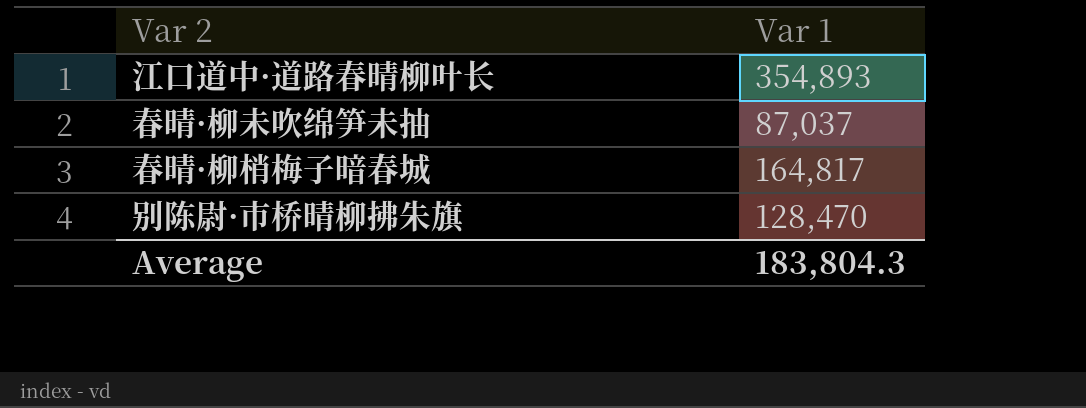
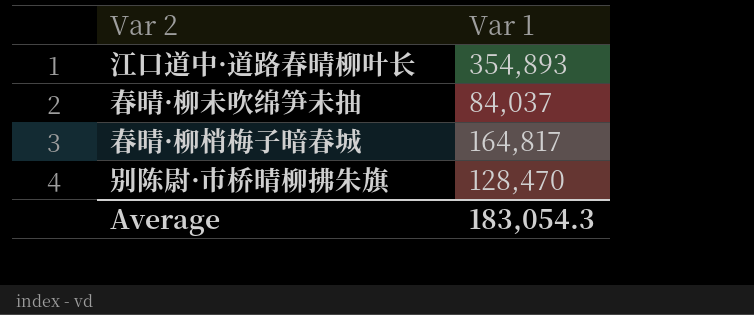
春晴·柳未吹绵笋未抽 | Var 1: 87,037 -> 84,037
Average | Var 1: 183,804.3 -> 183,054.3

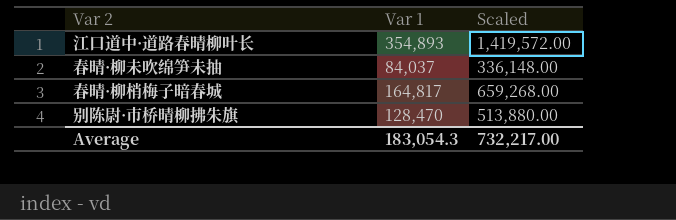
column Scaled | formula: none -> [Var 1] * 4

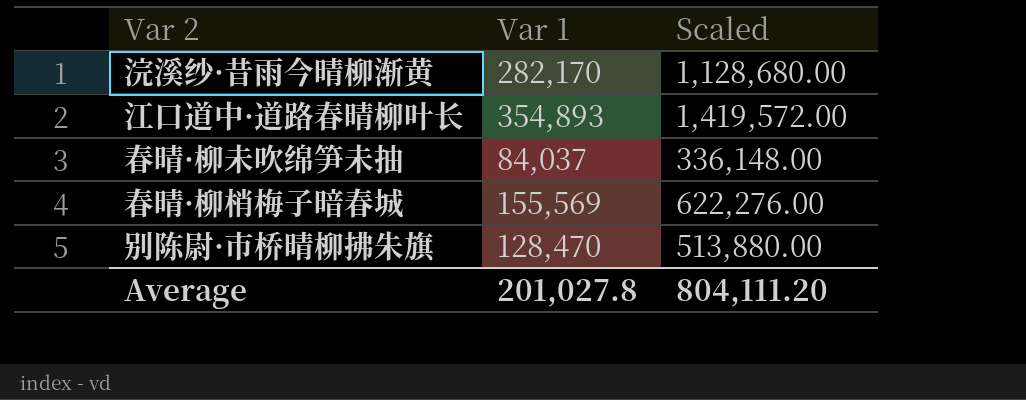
row 浣溪纱·昔雨今晴柳渐黄: none -> 282,170 | 1,128,680.00
春晴·柳梢梅子暗春城 | Var 1: 164,817 -> 155,569
春晴·柳梢梅子暗春城 | Scaled: 659,268.00 -> 622,276.00
Average | Var 1: 183,054.3 -> 201,027.8
Average | Scaled: 732,217.00 -> 804,111.20

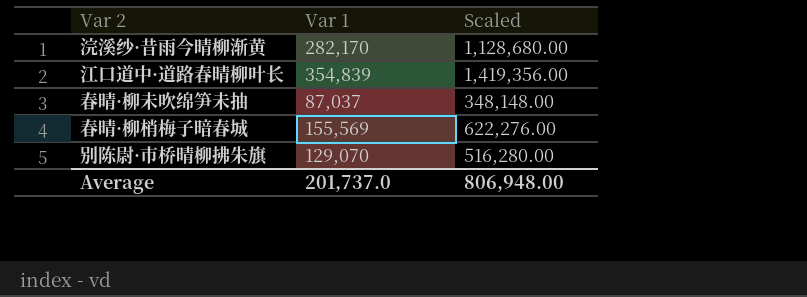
江口道中·道路春晴柳叶长 | Var 1: 354,893 -> 354,839
江口道中·道路春晴柳叶长 | Scaled: 1,419,572.00 -> 1,419,356.00
春晴·柳未吹绵笋未抽 | Var 1: 84,037 -> 87,037
春晴·柳未吹绵笋未抽 | Scaled: 336,148.00 -> 348,148.00
别陈尉·市桥晴柳拂朱旗 | Var 1: 128,470 -> 129,070
别陈尉·市桥晴柳拂朱旗 | Scaled: 513,880.00 -> 516,280.00
Average | Var 1: 201,027.8 -> 201,737.0
Average | Scaled: 804,111.20 -> 806,948.00

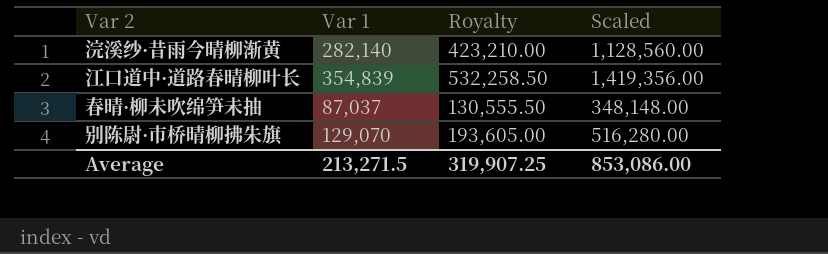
column Royalty | formula: none -> [Var 1] * 1.5
row 春晴·柳梢梅子暗春城: 155,569 | 622,276.00 -> none
浣溪纱·昔雨今晴柳渐黄 | Var 1: 282,170 -> 282,140
浣溪纱·昔雨今晴柳渐黄 | Scaled: 1,128,680.00 -> 1,128,560.00
Average | Var 1: 201,737.0 -> 213,271.5
Average | Scaled: 806,948.00 -> 853,086.00

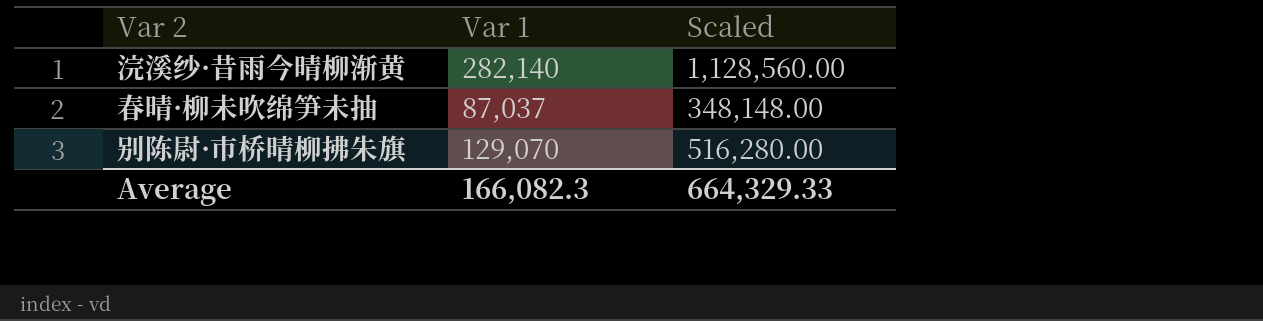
column Royalty | formula: [Var 1] * 1.5 -> none
row 江口道中·道路春晴柳叶长: 354,839 | 532,258.50 | 1,419,356.00 -> none
Average | Var 1: 213,271.5 -> 166,082.3
Average | Scaled: 853,086.00 -> 664,329.33

